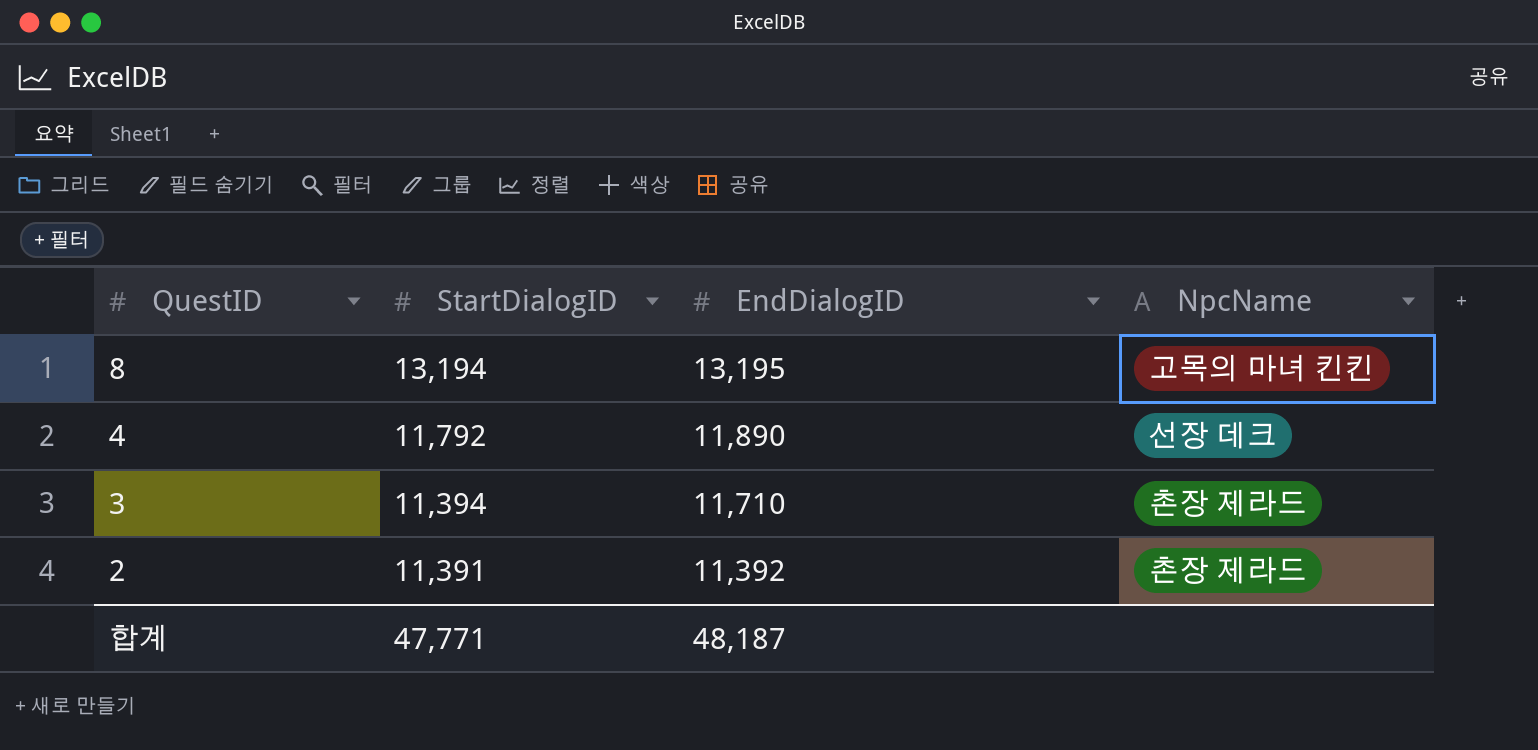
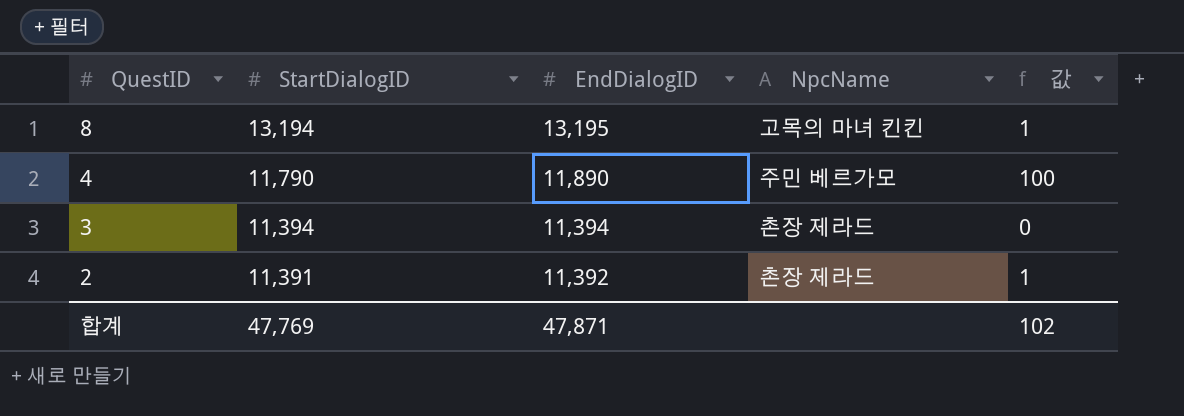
column 값 | formula: none -> [EndDialogID] - [StartDialogID]
4 | StartDialogID: 11,792 -> 11,790
4 | NpcName: 선장 데크 -> 주민 베르가모
3 | EndDialogID: 11,710 -> 11,394
합계 | StartDialogID: 47,771 -> 47,769
합계 | EndDialogID: 48,187 -> 47,871

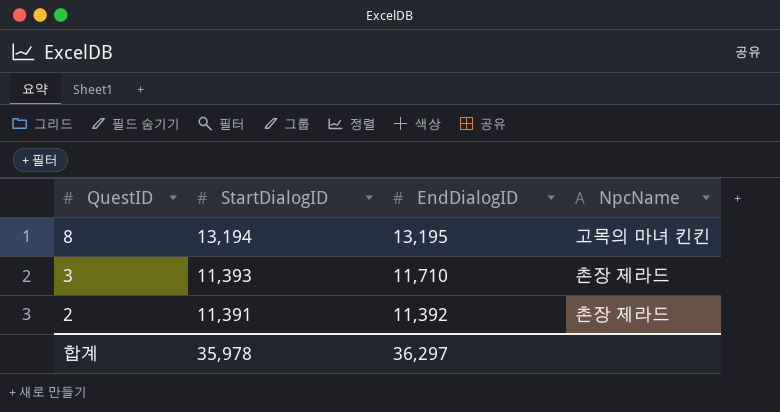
column 값 | formula: [EndDialogID] - [StartDialogID] -> none
row 4: 11,790 | 11,890 | 주민 베르가모 | 100 -> none
3 | StartDialogID: 11,394 -> 11,393
3 | EndDialogID: 11,394 -> 11,710
합계 | StartDialogID: 47,769 -> 35,978
합계 | EndDialogID: 47,871 -> 36,297

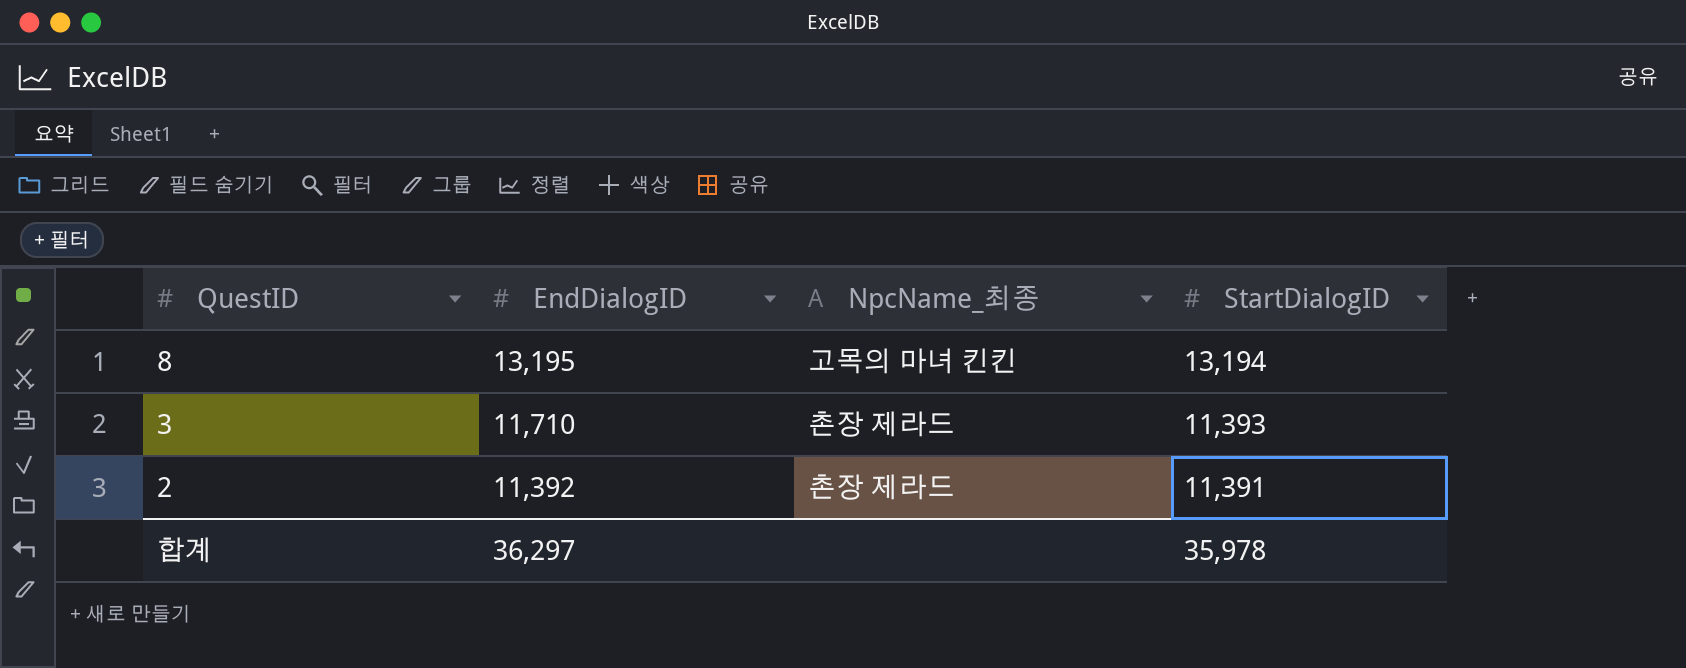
column name: NpcName -> NpcName_최종
column StartDialogID | position: 2 -> 4

